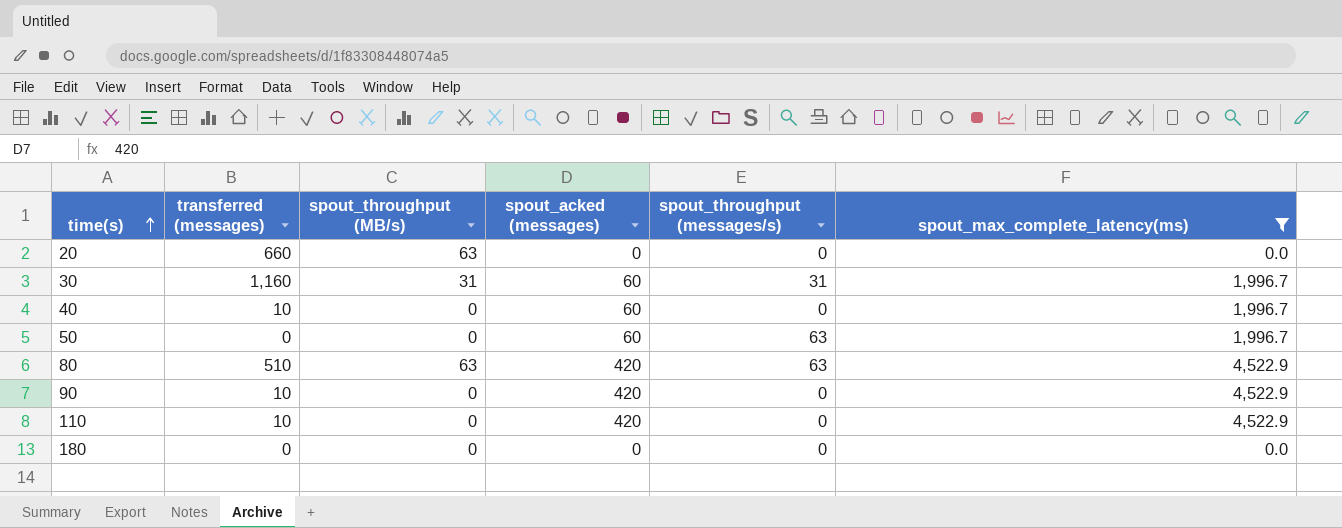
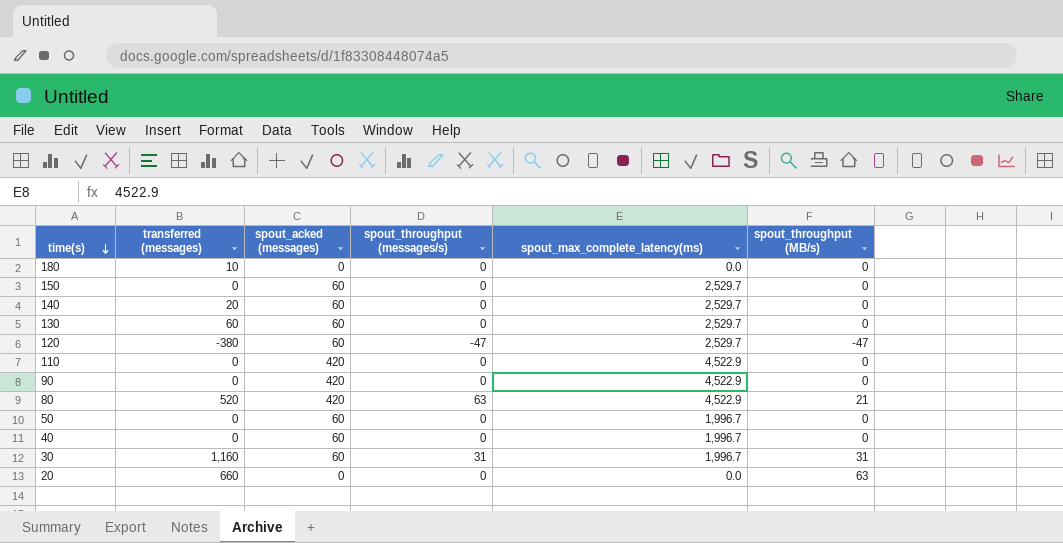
filter: spout_max_complete_latency(ms) != 2,529.7 -> none
row order: time(s) ascending -> time(s) descending
column spout_throughput (MB/s) | position: 3 -> 6
180 | transferred (messages): 0 -> 10
110 | transferred (messages): 10 -> 0
90 | transferred (messages): 10 -> 0
80 | transferred (messages): 510 -> 520
80 | spout_throughput (MB/s): 63 -> 21
50 | spout_throughput (messages/s): 63 -> 0
40 | transferred (messages): 10 -> 0

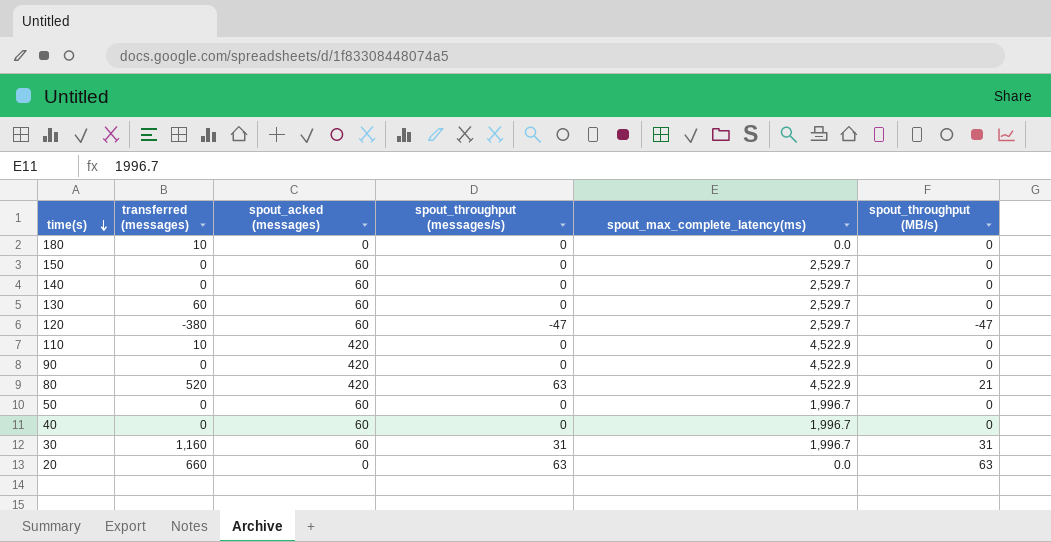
140 | transferred (messages): 20 -> 0
110 | transferred (messages): 0 -> 10
20 | spout_throughput (messages/s): 0 -> 63

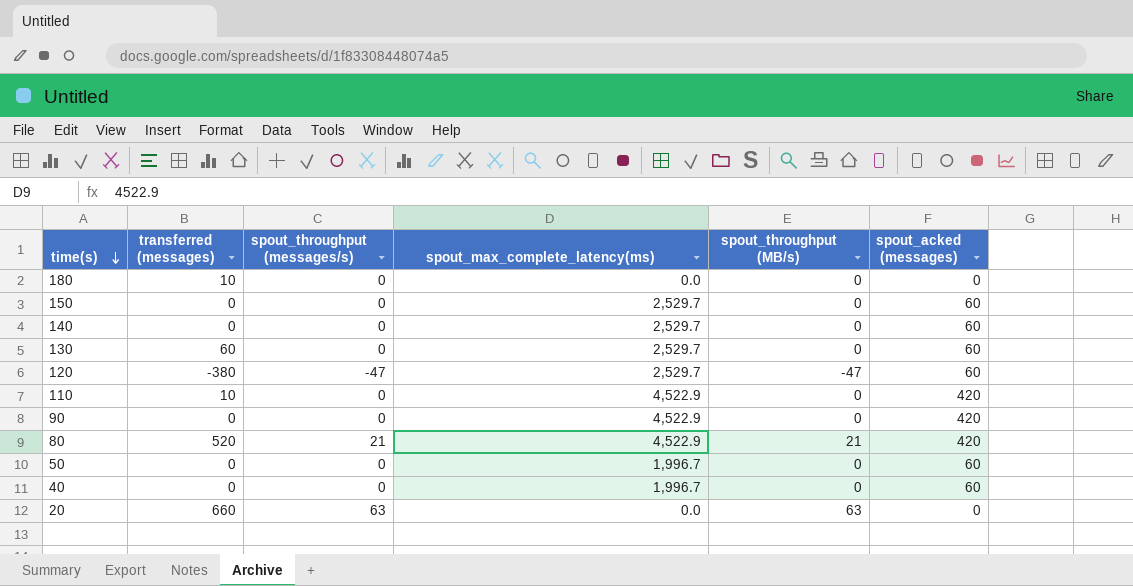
column spout_acked (messages) | position: 3 -> 6
row 30: 1,160 | 60 | 31 | 1,996.7 | 31 -> none
80 | spout_throughput (messages/s): 63 -> 21

